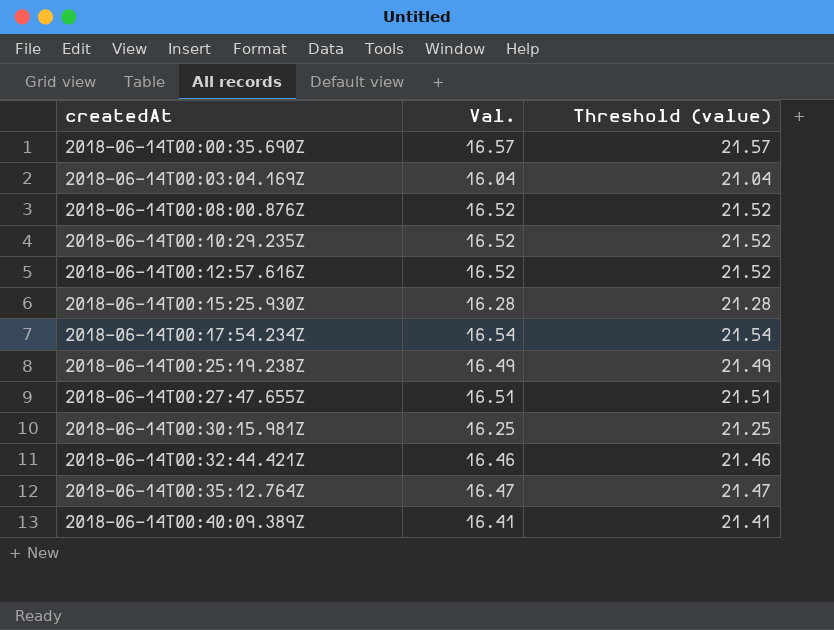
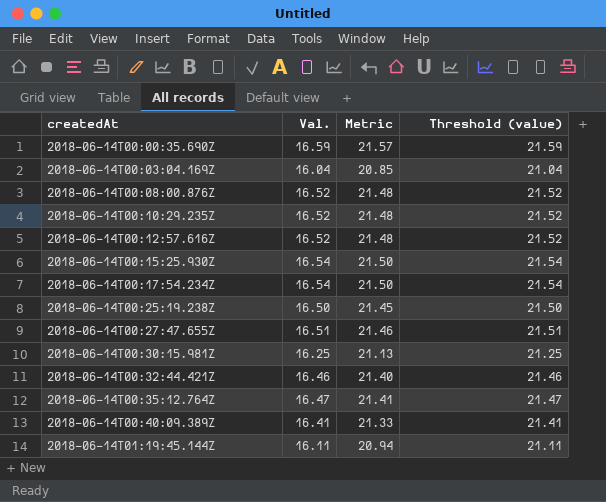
column Metric | formula: none -> [Val.] * 1.3
2018-06-14T00:00:35.690Z | Val.: 16.57 -> 16.59
2018-06-14T00:00:35.690Z | Threshold (value): 21.57 -> 21.59
2018-06-14T00:15:25.930Z | Val.: 16.28 -> 16.54
2018-06-14T00:15:25.930Z | Threshold (value): 21.28 -> 21.54
2018-06-14T00:25:19.238Z | Val.: 16.49 -> 16.50
2018-06-14T00:25:19.238Z | Threshold (value): 21.49 -> 21.50
row 2018-06-14T01:19:45.144Z: none -> 16.11 | 20.94 | 21.11

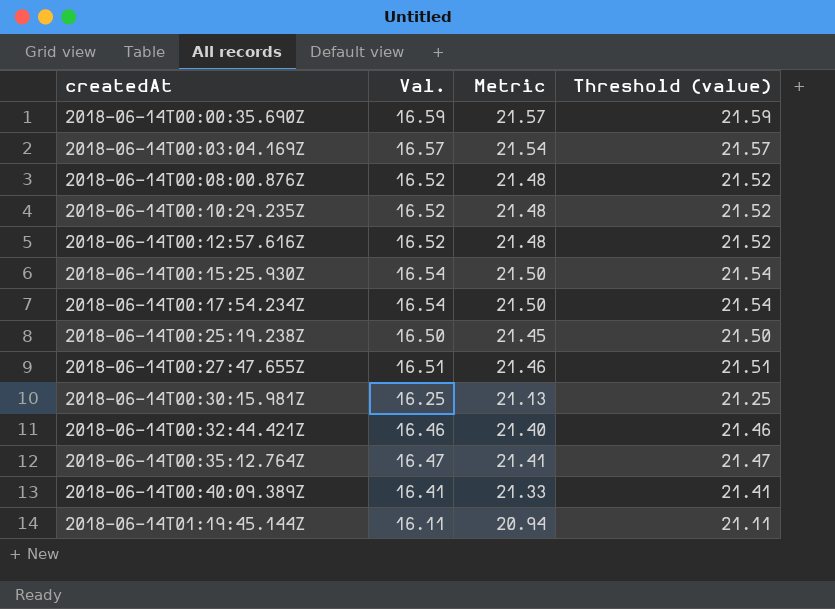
2018-06-14T00:03:04.169Z | Val.: 16.04 -> 16.57
2018-06-14T00:03:04.169Z | Metric: 20.85 -> 21.54
2018-06-14T00:03:04.169Z | Threshold (value): 21.04 -> 21.57

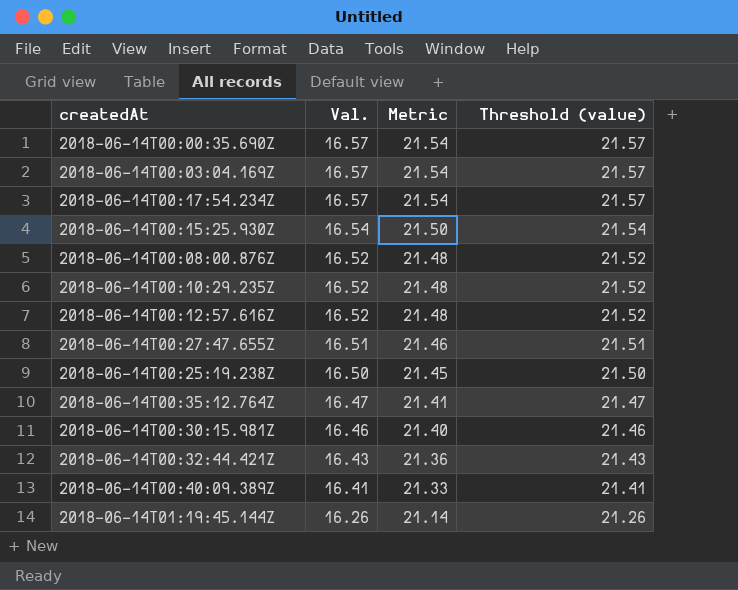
row order: createdAt ascending -> Val. descending
2018-06-14T00:00:35.690Z | Val.: 16.59 -> 16.57
2018-06-14T00:00:35.690Z | Metric: 21.57 -> 21.54
2018-06-14T00:00:35.690Z | Threshold (value): 21.59 -> 21.57
2018-06-14T00:17:54.234Z | Val.: 16.54 -> 16.57
2018-06-14T00:17:54.234Z | Metric: 21.50 -> 21.54
2018-06-14T00:17:54.234Z | Threshold (value): 21.54 -> 21.57
2018-06-14T00:30:15.981Z | Val.: 16.25 -> 16.46
2018-06-14T00:30:15.981Z | Metric: 21.13 -> 21.40
2018-06-14T00:30:15.981Z | Threshold (value): 21.25 -> 21.46
2018-06-14T00:32:44.421Z | Val.: 16.46 -> 16.43
2018-06-14T00:32:44.421Z | Metric: 21.40 -> 21.36
2018-06-14T00:32:44.421Z | Threshold (value): 21.46 -> 21.43
2018-06-14T01:19:45.144Z | Val.: 16.11 -> 16.26
2018-06-14T01:19:45.144Z | Metric: 20.94 -> 21.14
2018-06-14T01:19:45.144Z | Threshold (value): 21.11 -> 21.26

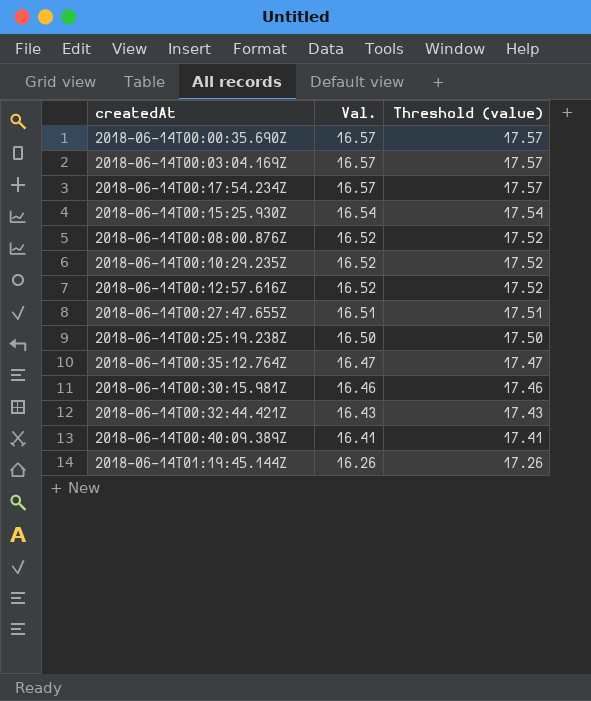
column Metric | formula: [Val.] * 1.3 -> none
column Threshold (value) | formula: [Val.] + 5 -> [Val.] + 1

